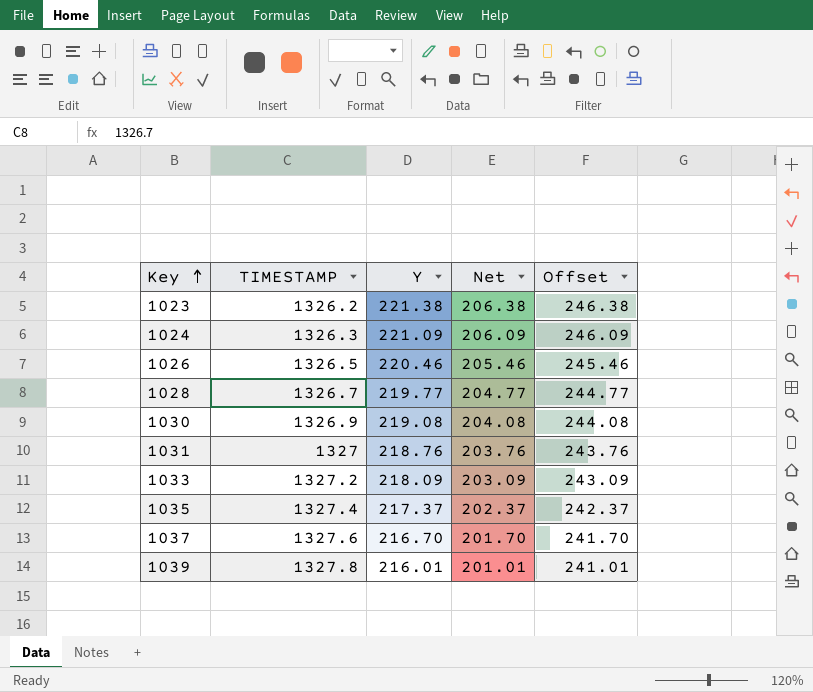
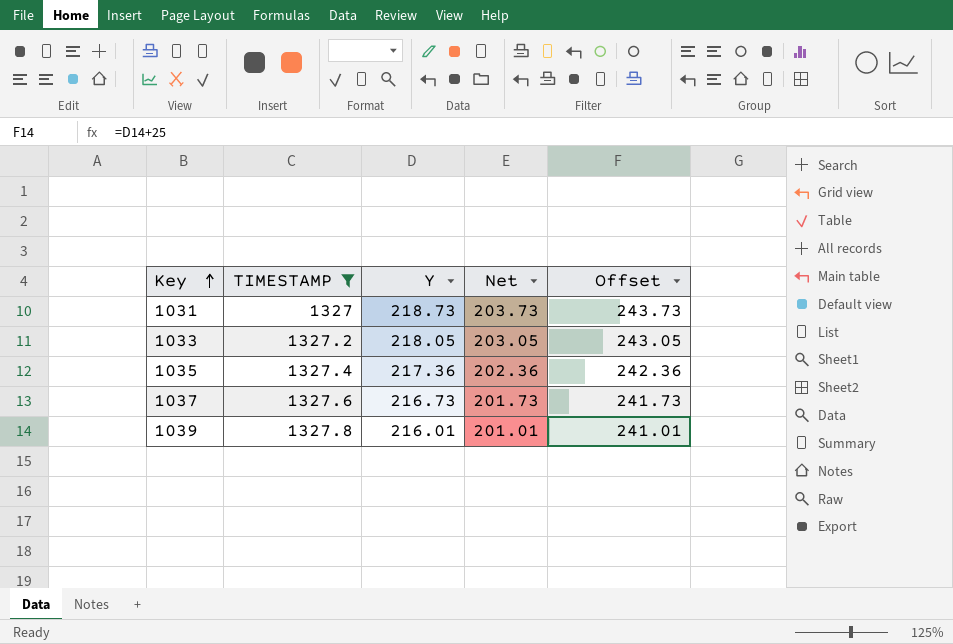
filter: none -> TIMESTAMP >= 1327
1031 | Y: 218.76 -> 218.73
1031 | Net: 203.76 -> 203.73
1031 | Offset: 243.76 -> 243.73
1033 | Y: 218.09 -> 218.05
1033 | Net: 203.09 -> 203.05
1033 | Offset: 243.09 -> 243.05
1035 | Y: 217.37 -> 217.36
1035 | Net: 202.37 -> 202.36
1035 | Offset: 242.37 -> 242.36
1037 | Y: 216.70 -> 216.73
1037 | Net: 201.70 -> 201.73
1037 | Offset: 241.70 -> 241.73

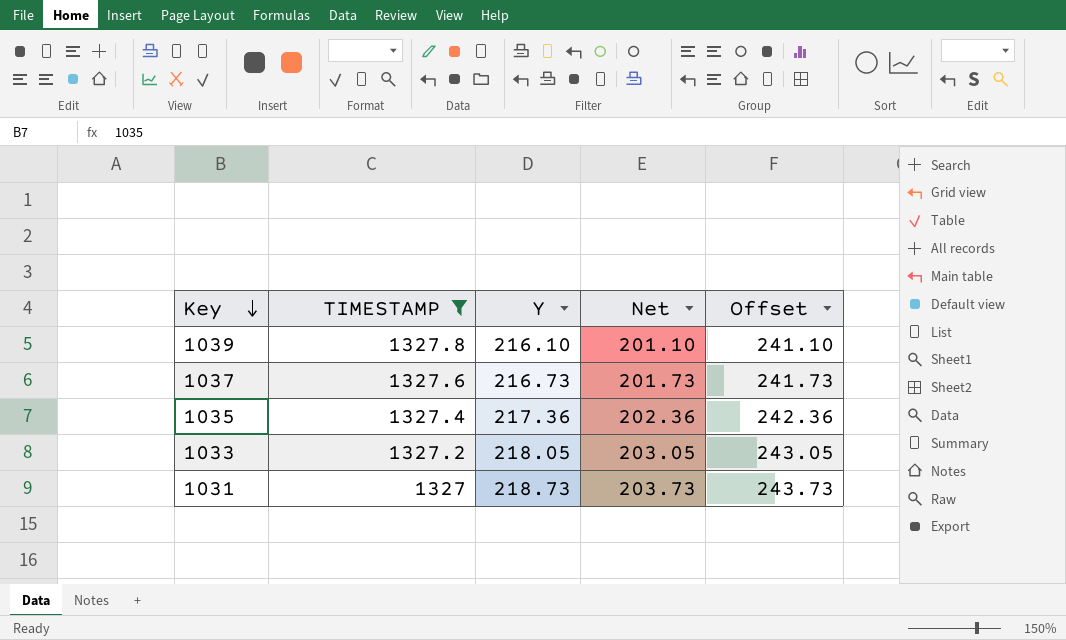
row order: Key ascending -> Key descending
1039 | Y: 216.01 -> 216.10
1039 | Net: 201.01 -> 201.10
1039 | Offset: 241.01 -> 241.10

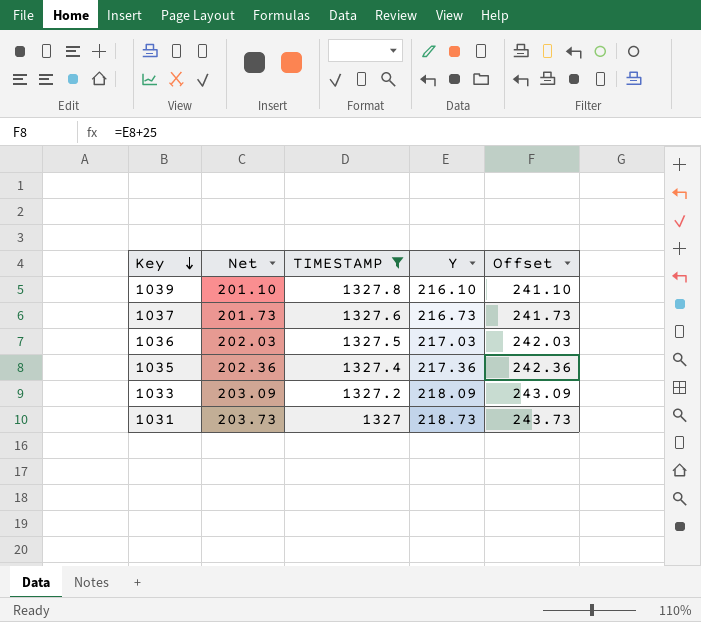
column Net | position: 4 -> 2
row 1036: none -> 202.03 | 1327.5 | 217.03 | 242.03
1033 | Net: 203.05 -> 203.09
1033 | Y: 218.05 -> 218.09
1033 | Offset: 243.05 -> 243.09

